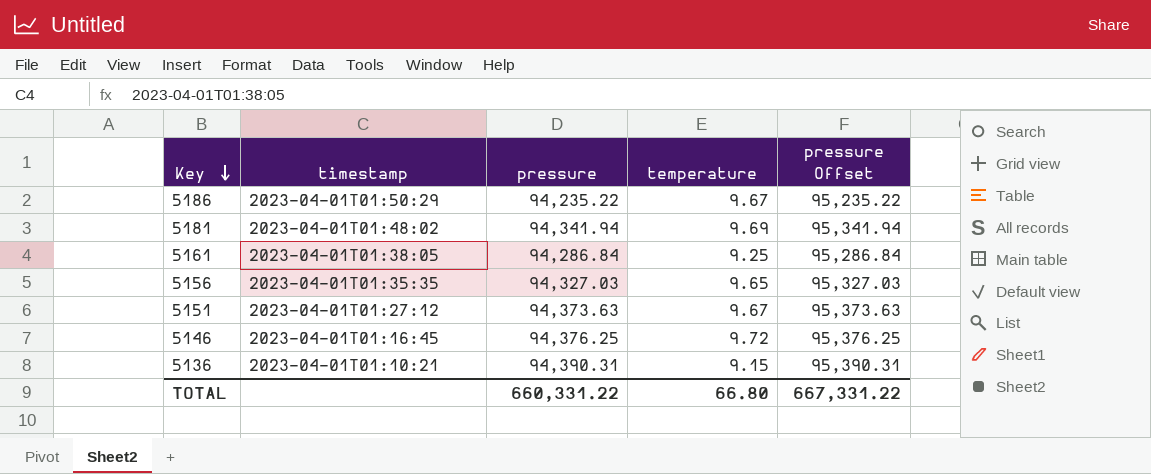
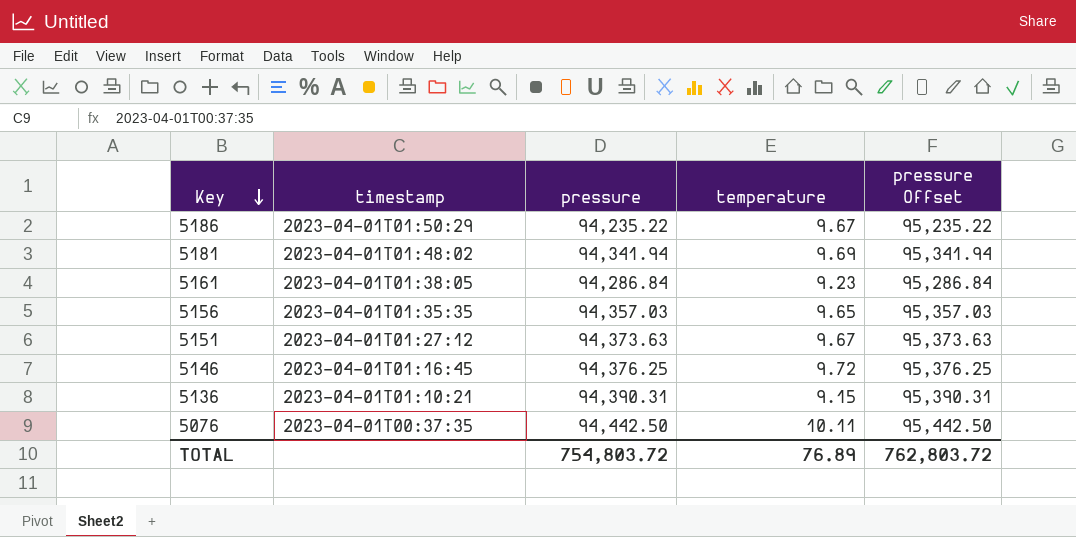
5161 | temperature: 9.25 -> 9.23
5156 | pressure: 94,327.03 -> 94,357.03
5156 | pressure Offset: 95,327.03 -> 95,357.03
row 5076: none -> 2023-04-01T00:37:35 | 94,442.50 | 10.11 | 95,442.50
TOTAL | pressure: 660,331.22 -> 754,803.72
TOTAL | temperature: 66.80 -> 76.89
TOTAL | pressure Offset: 667,331.22 -> 762,803.72

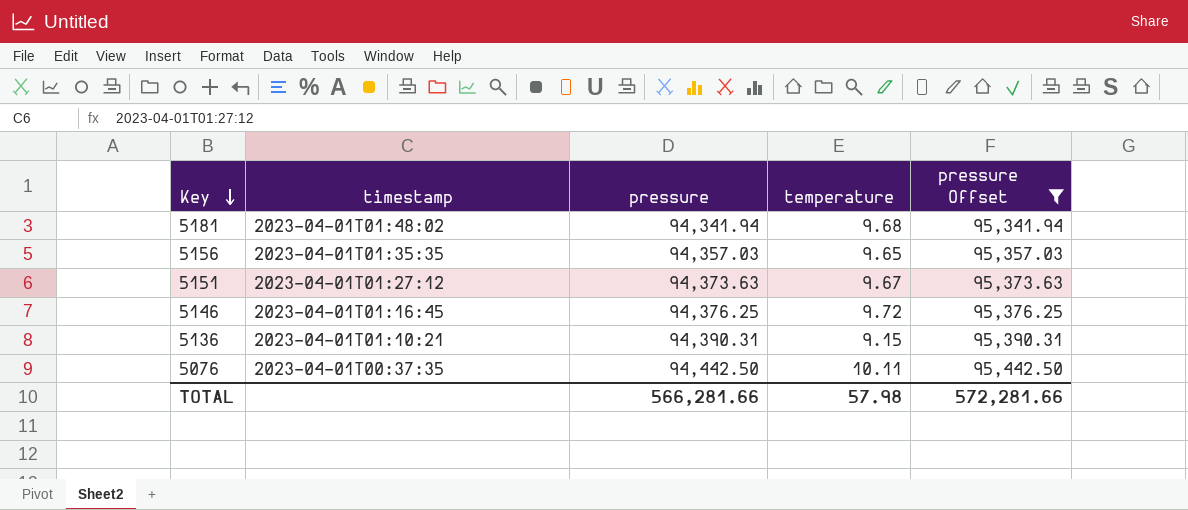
filter: none -> pressure Offset >= 95,341.94
5181 | temperature: 9.69 -> 9.68
TOTAL | pressure: 754,803.72 -> 566,281.66
TOTAL | temperature: 76.89 -> 57.98
TOTAL | pressure Offset: 762,803.72 -> 572,281.66

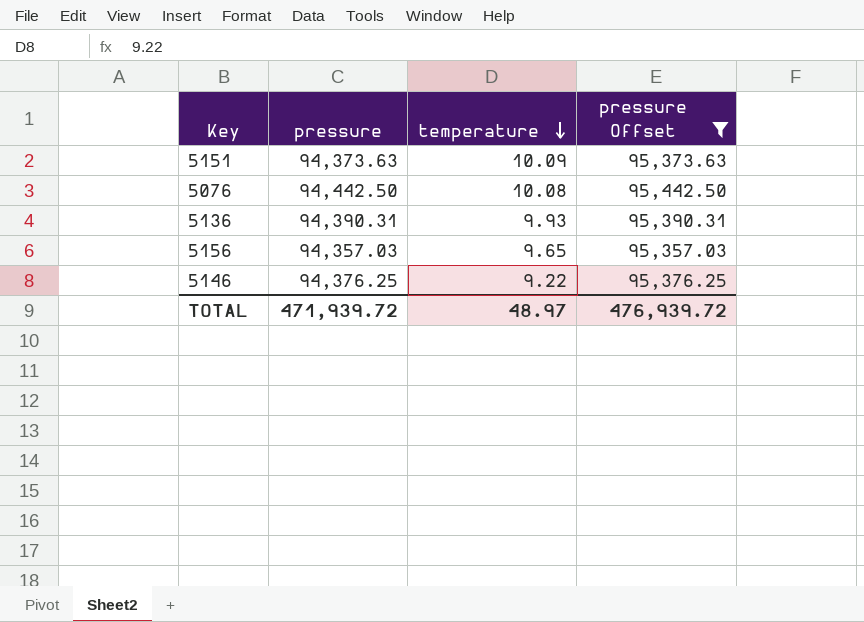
row order: Key descending -> temperature descending
column timestamp | position: 2 -> none
row 5181: 2023-04-01T01:48:02 | 94,341.94 | 9.68 | 95,341.94 -> none
5151 | temperature: 9.67 -> 10.09
5076 | temperature: 10.11 -> 10.08
5136 | temperature: 9.15 -> 9.93
5146 | temperature: 9.72 -> 9.22
TOTAL | pressure: 566,281.66 -> 471,939.72
TOTAL | temperature: 57.98 -> 48.97
TOTAL | pressure Offset: 572,281.66 -> 476,939.72

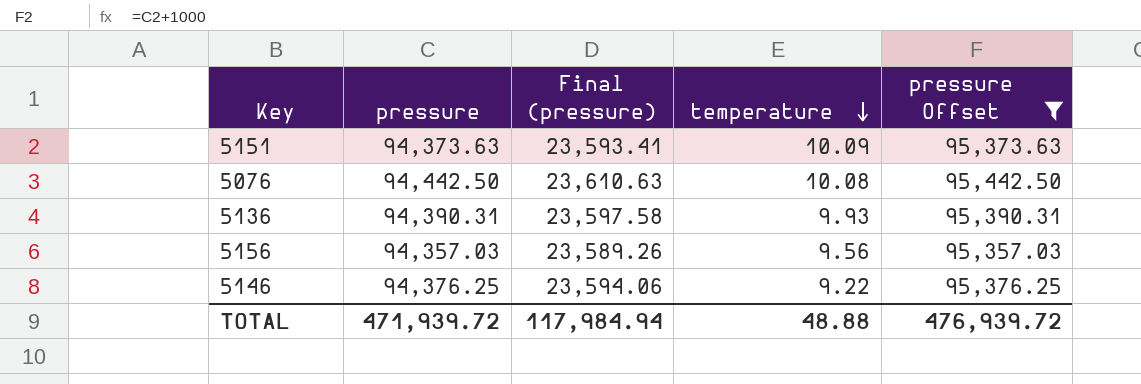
column Final (pressure) | formula: none -> [pressure] * 0.25
5156 | temperature: 9.65 -> 9.56
TOTAL | temperature: 48.97 -> 48.88

